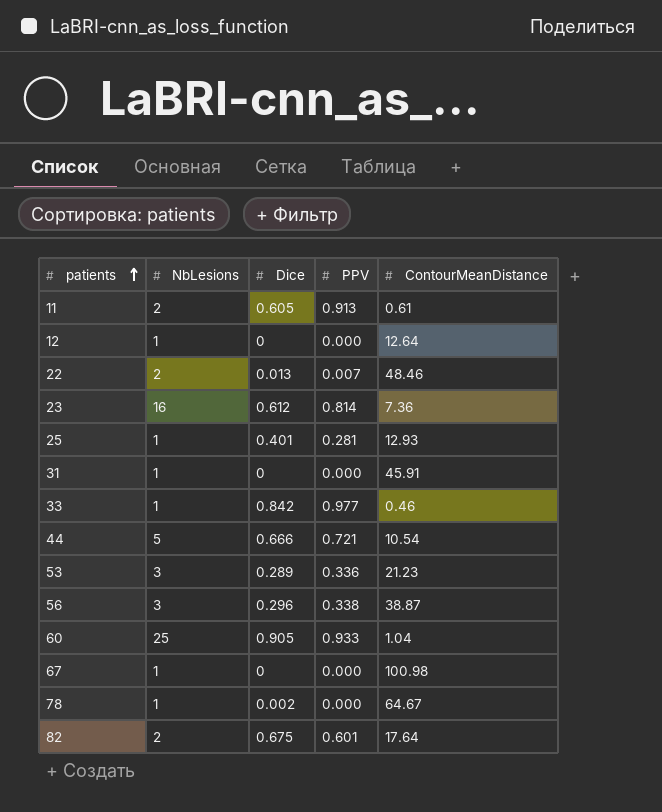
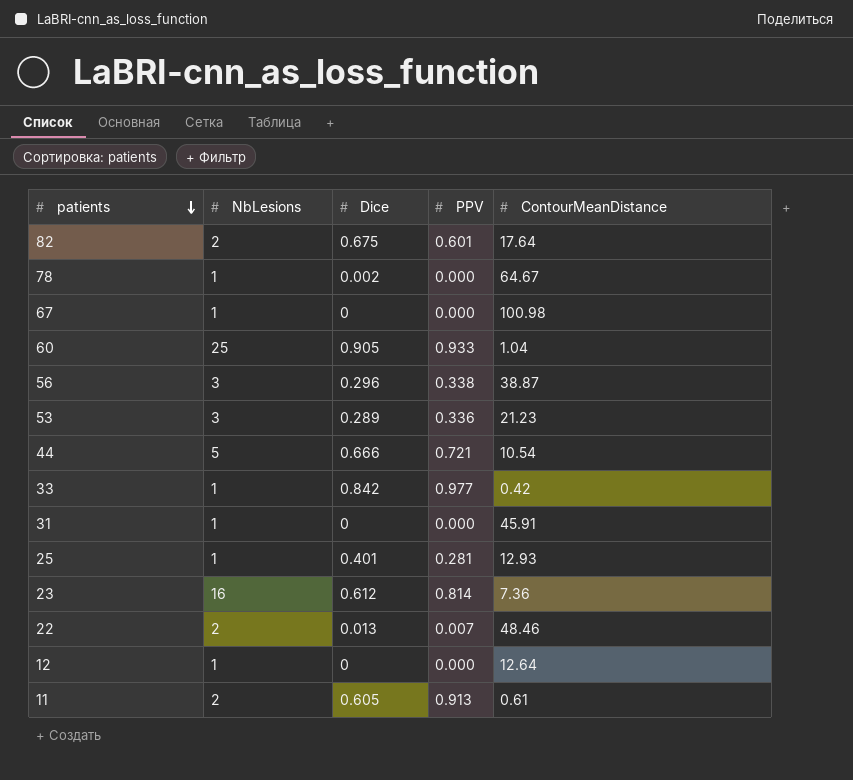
row order: patients ascending -> patients descending
33 | ContourMeanDistance: 0.46 -> 0.42

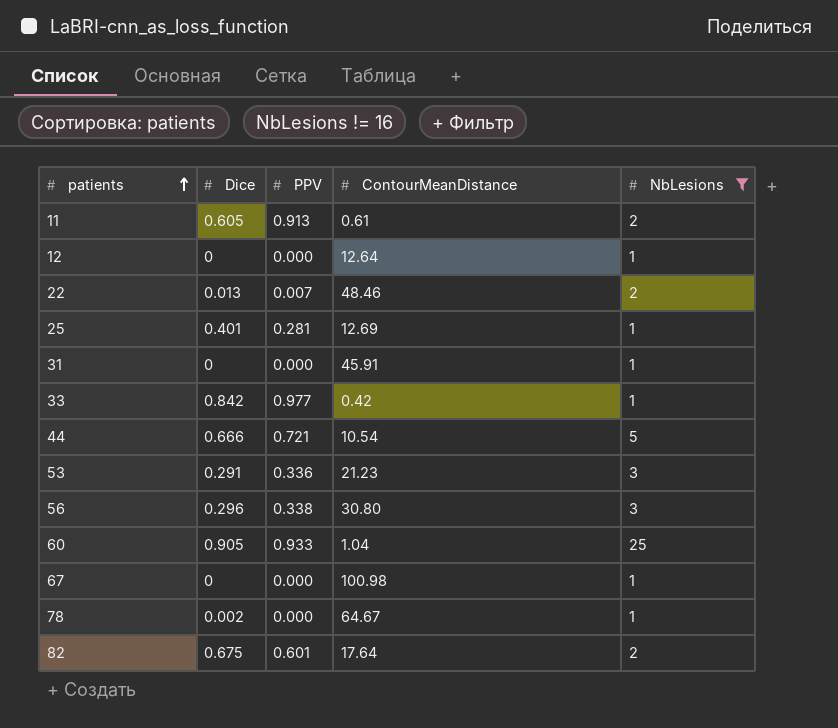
filter: none -> NbLesions != 16
row order: patients descending -> patients ascending
column NbLesions | position: 2 -> 5
25 | ContourMeanDistance: 12.93 -> 12.69
53 | Dice: 0.289 -> 0.291
56 | ContourMeanDistance: 38.87 -> 30.80

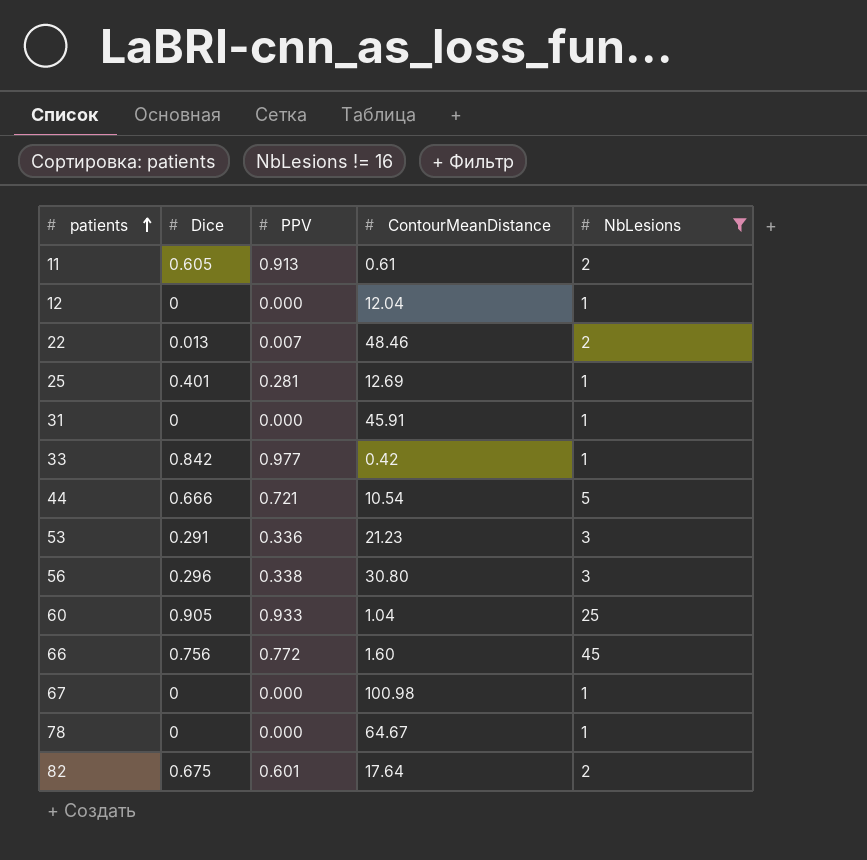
12 | ContourMeanDistance: 12.64 -> 12.04
row 66: none -> 0.756 | 0.772 | 1.60 | 45
78 | Dice: 0.002 -> 0

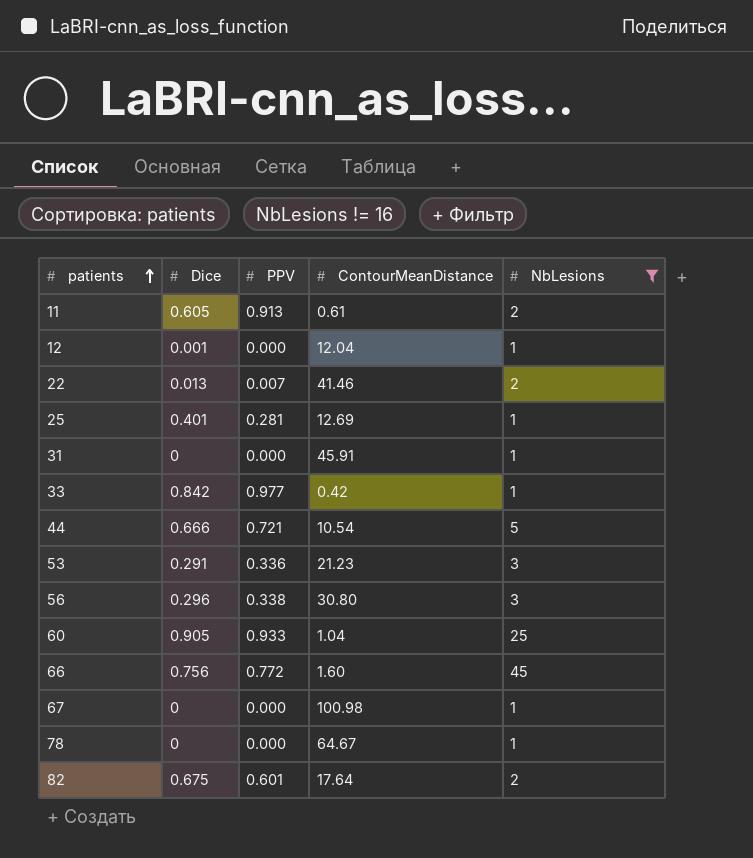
12 | Dice: 0 -> 0.001
22 | ContourMeanDistance: 48.46 -> 41.46

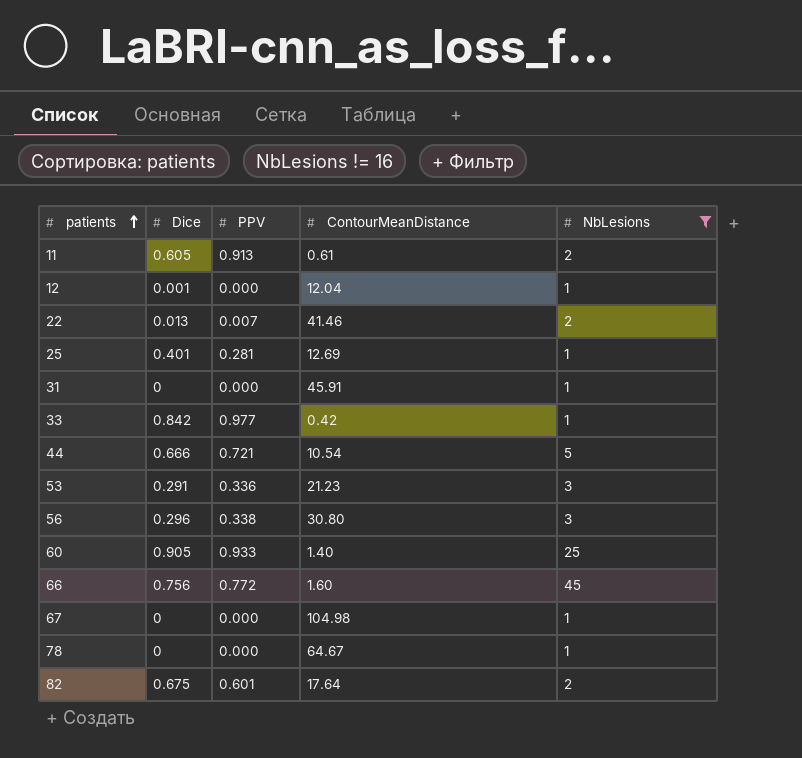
60 | ContourMeanDistance: 1.04 -> 1.40
67 | ContourMeanDistance: 100.98 -> 104.98

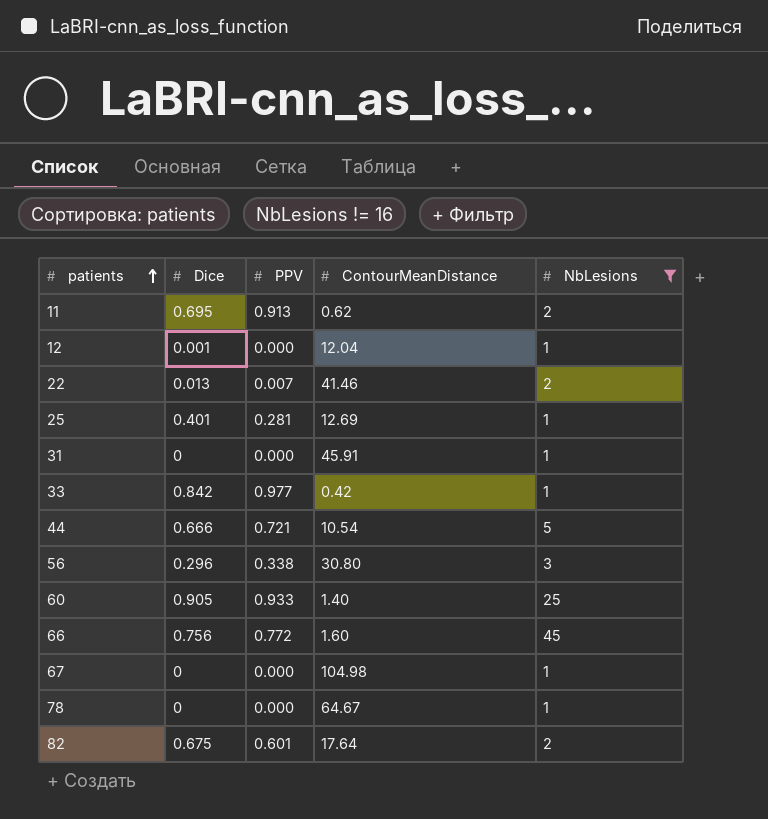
row 53: 0.291 | 0.336 | 21.23 | 3 -> none
11 | Dice: 0.605 -> 0.695
11 | ContourMeanDistance: 0.61 -> 0.62

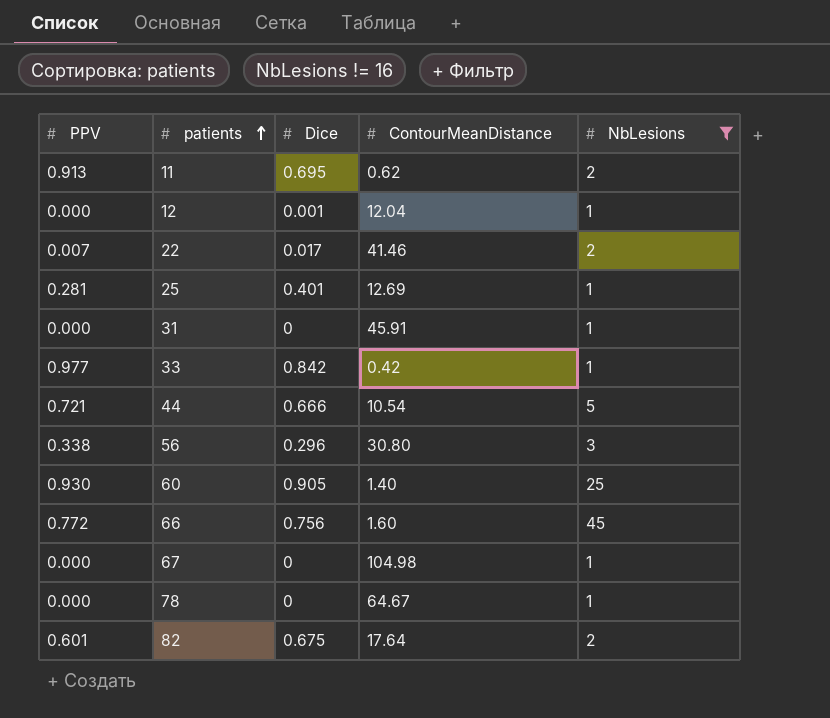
column PPV | position: 3 -> 1
22 | Dice: 0.013 -> 0.017
60 | PPV: 0.933 -> 0.930

